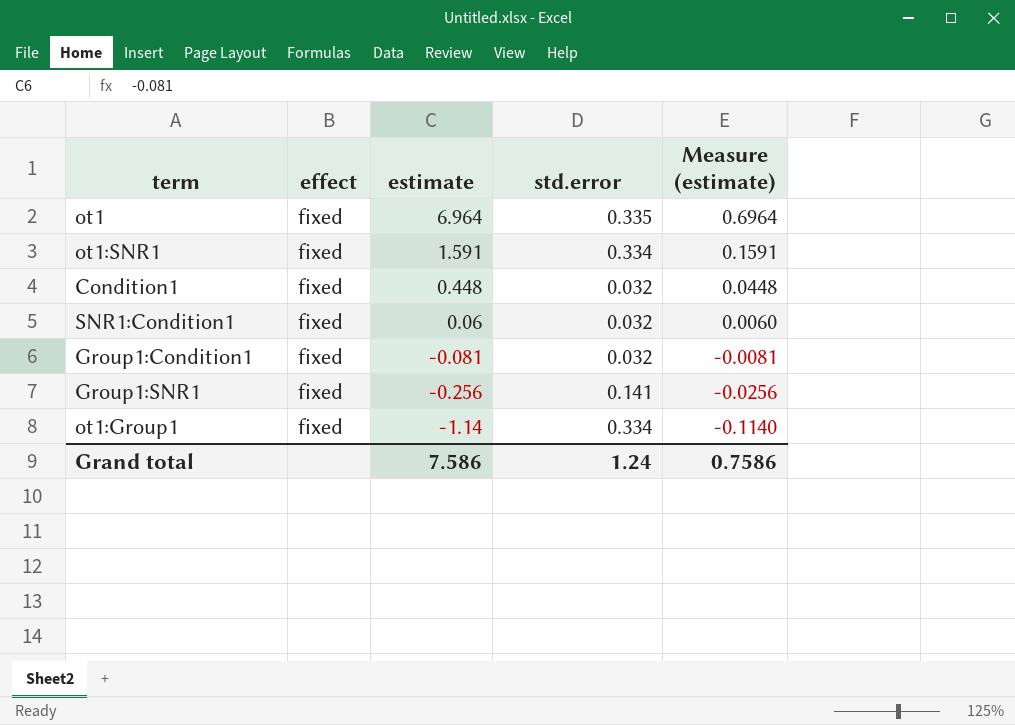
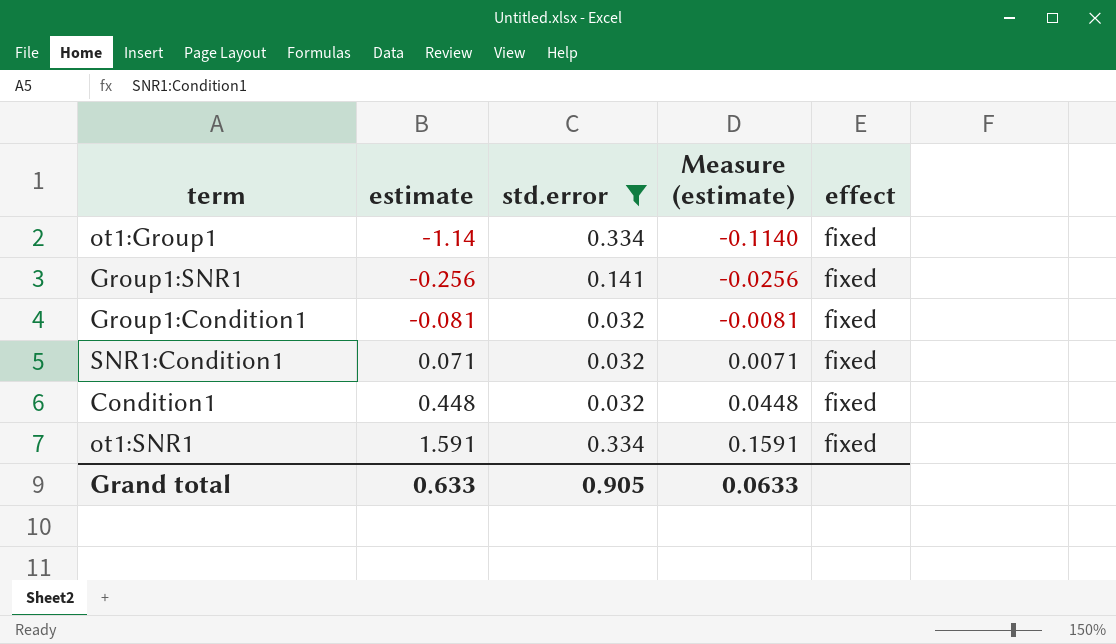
filter: none -> std.error != 0.335
row order: estimate descending -> estimate ascending
column effect | position: 2 -> 5
SNR1:Condition1 | estimate: 0.06 -> 0.071
SNR1:Condition1 | Measure (estimate): 0.0060 -> 0.0071
Grand total | estimate: 7.586 -> 0.633
Grand total | std.error: 1.24 -> 0.905
Grand total | Measure (estimate): 0.7586 -> 0.0633

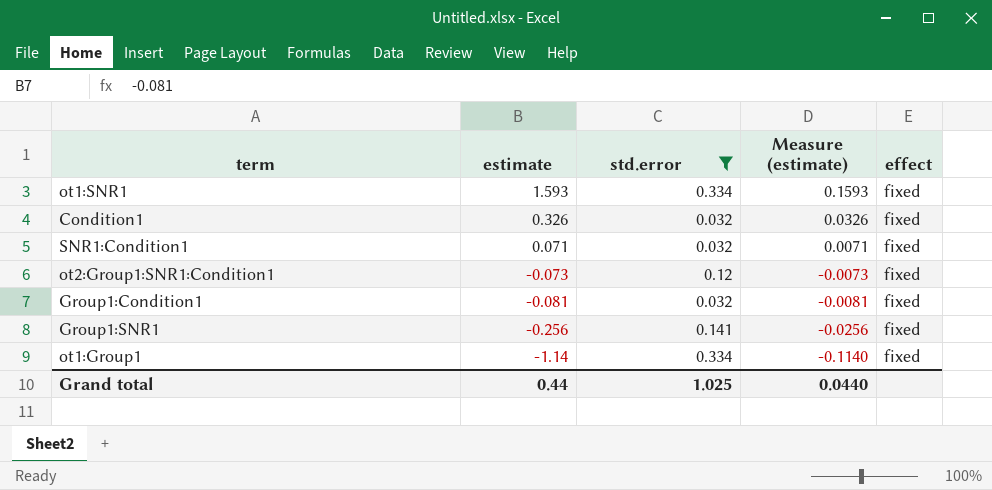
row order: estimate ascending -> estimate descending
ot1:SNR1 | estimate: 1.591 -> 1.593
ot1:SNR1 | Measure (estimate): 0.1591 -> 0.1593
Condition1 | estimate: 0.448 -> 0.326
Condition1 | Measure (estimate): 0.0448 -> 0.0326
row ot2:Group1:SNR1:Condition1: none -> -0.073 | 0.12 | -0.0073 | fixed
Grand total | estimate: 0.633 -> 0.44
Grand total | std.error: 0.905 -> 1.025
Grand total | Measure (estimate): 0.0633 -> 0.0440

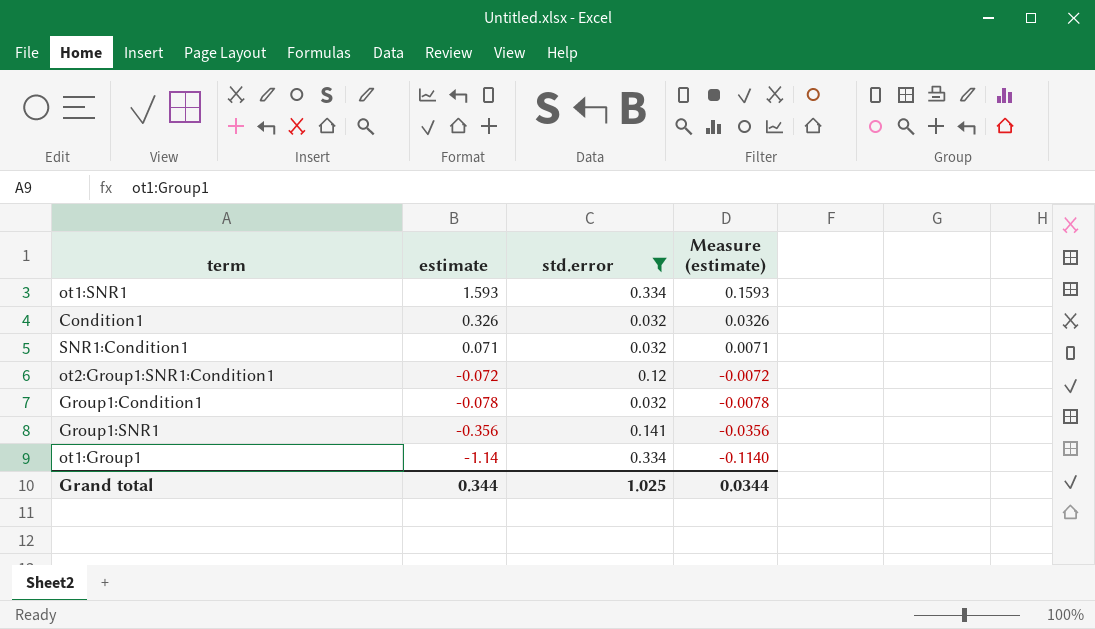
column effect | position: 5 -> none
ot2:Group1:SNR1:Condition1 | estimate: -0.073 -> -0.072
ot2:Group1:SNR1:Condition1 | Measure (estimate): -0.0073 -> -0.0072
Group1:Condition1 | estimate: -0.081 -> -0.078
Group1:Condition1 | Measure (estimate): -0.0081 -> -0.0078
Group1:SNR1 | estimate: -0.256 -> -0.356
Group1:SNR1 | Measure (estimate): -0.0256 -> -0.0356
Grand total | estimate: 0.44 -> 0.344
Grand total | Measure (estimate): 0.0440 -> 0.0344

